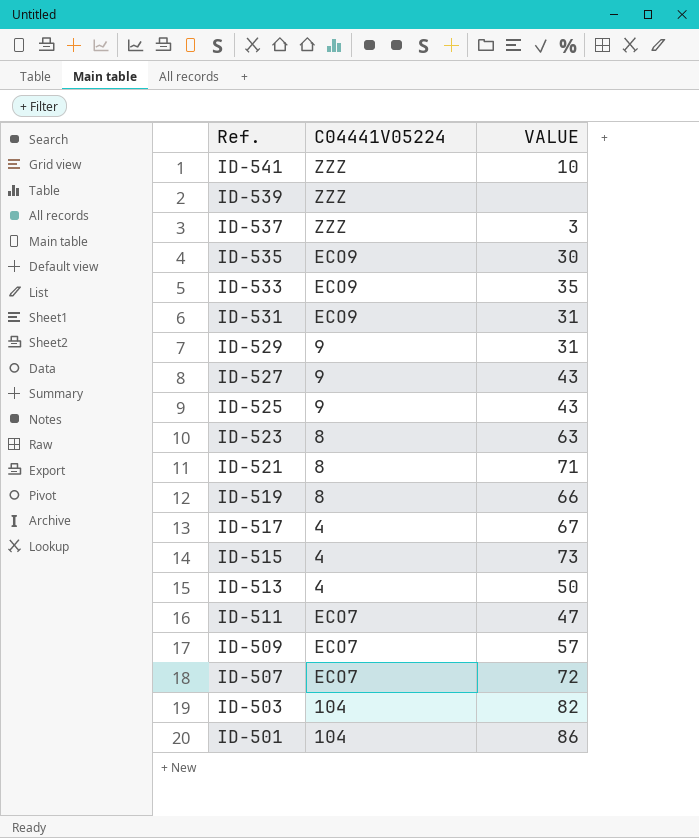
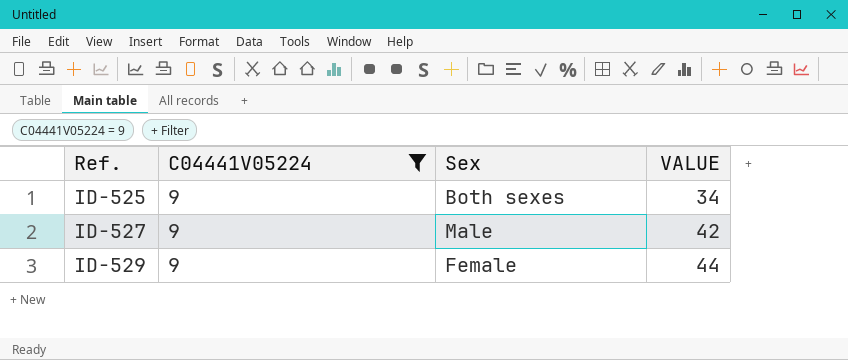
filter: none -> C04441V05224 = 9
row order: Ref. descending -> Ref. ascending
column Sex | position: none -> 3
ID-525 | VALUE: 43 -> 34
ID-527 | VALUE: 43 -> 42
ID-529 | VALUE: 31 -> 44

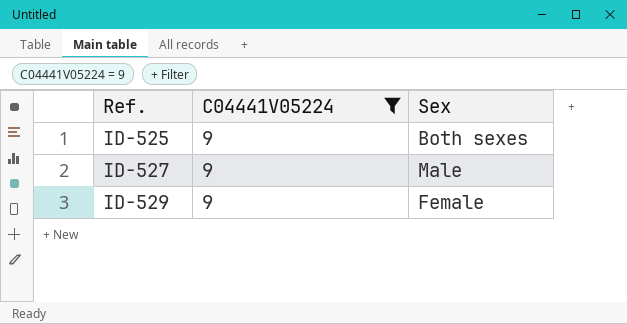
column VALUE | position: 4 -> none

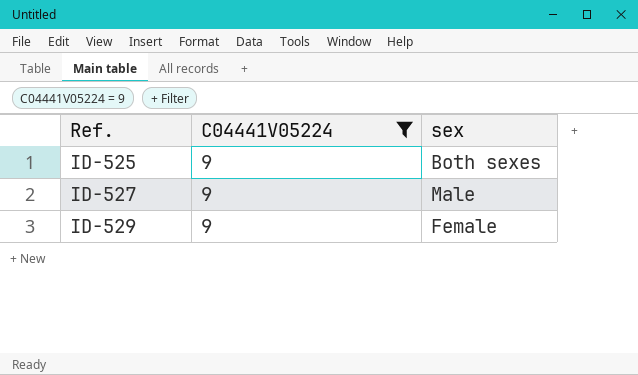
column name: Sex -> sex

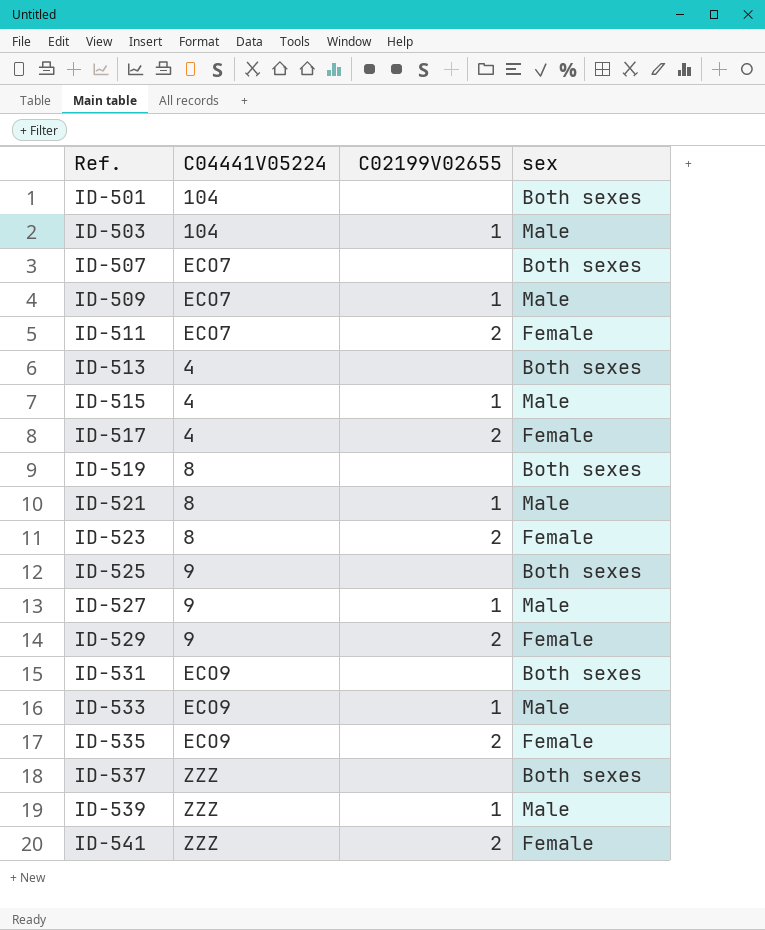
filter: C04441V05224 = 9 -> none
column C02199V02655 | position: none -> 3

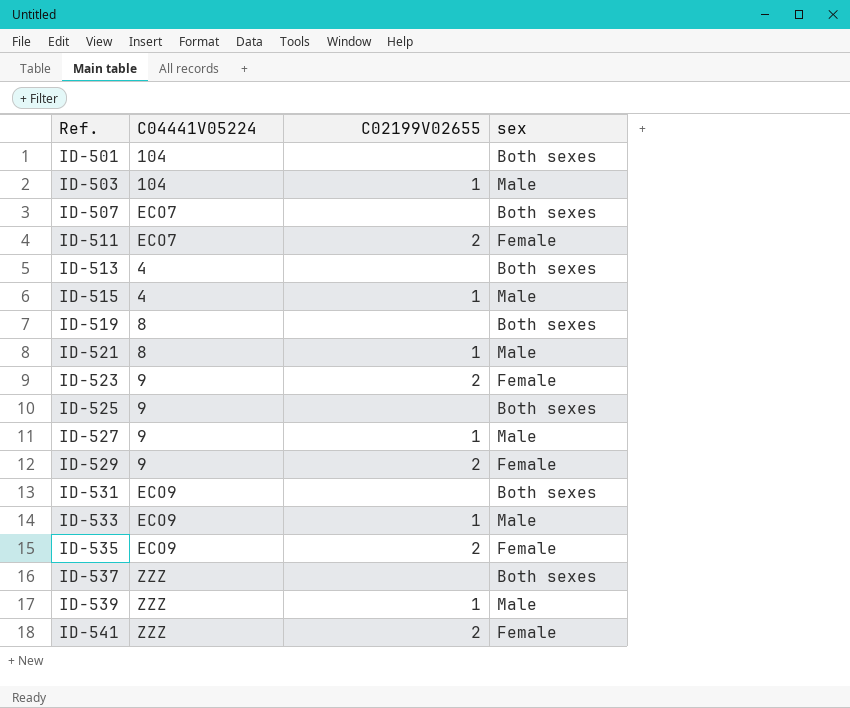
row ID-509: ECO7 | 1 | Male -> none
row ID-517: 4 | 2 | Female -> none
ID-523 | C04441V05224: 8 -> 9

